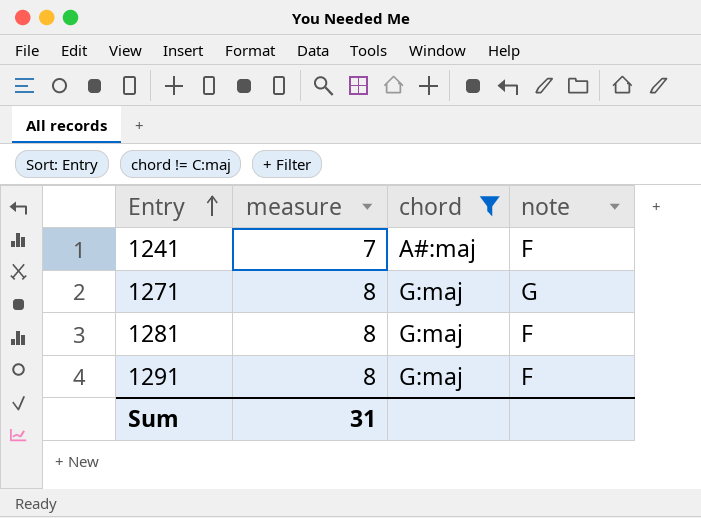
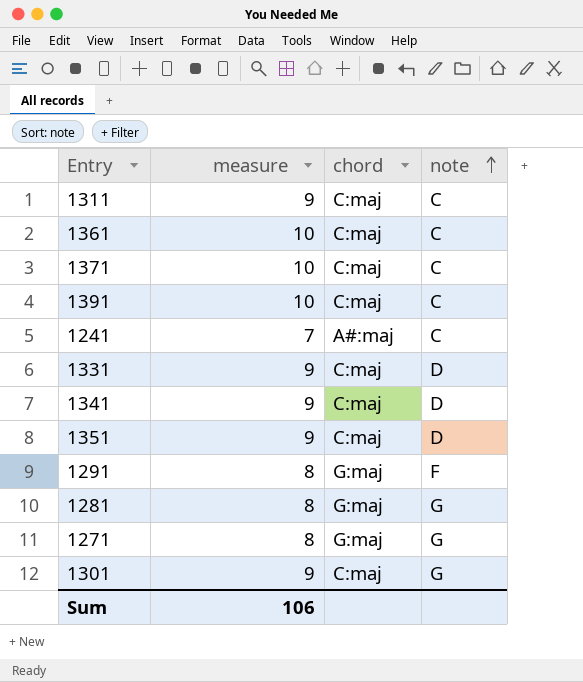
filter: chord != C:maj -> none
row order: Entry ascending -> note ascending
1241 | note: F -> C
1281 | note: F -> G
Sum | measure: 31 -> 106

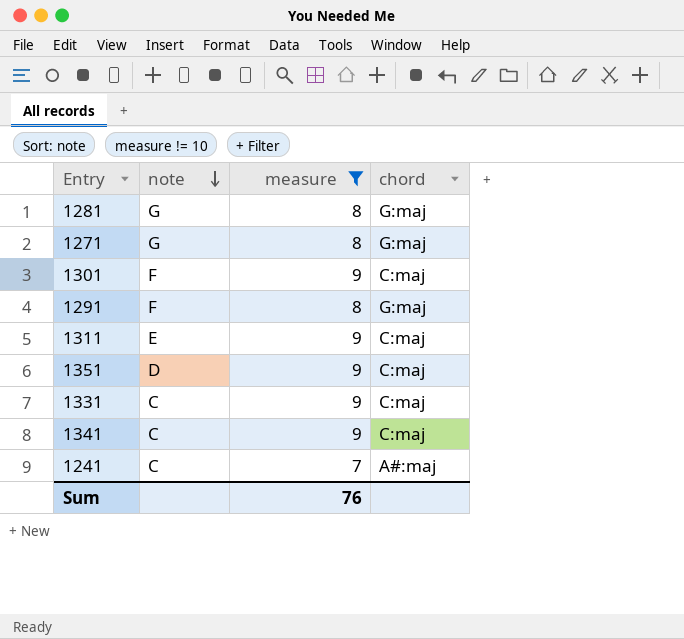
filter: none -> measure != 10
row order: note ascending -> note descending
column note | position: 4 -> 2
1301 | note: G -> F
1311 | note: C -> E
1331 | note: D -> C
1341 | note: D -> C
Sum | measure: 106 -> 76

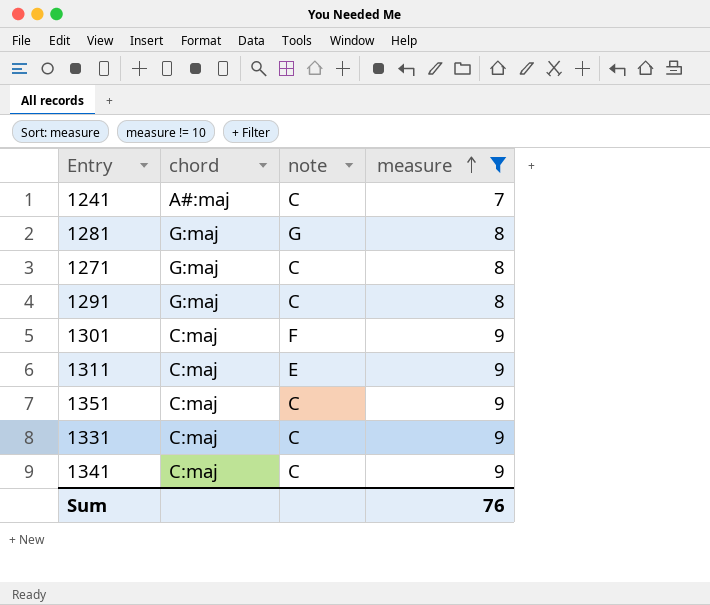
row order: note descending -> measure ascending
column chord | position: 4 -> 2
1271 | note: G -> C
1291 | note: F -> C
1351 | note: D -> C

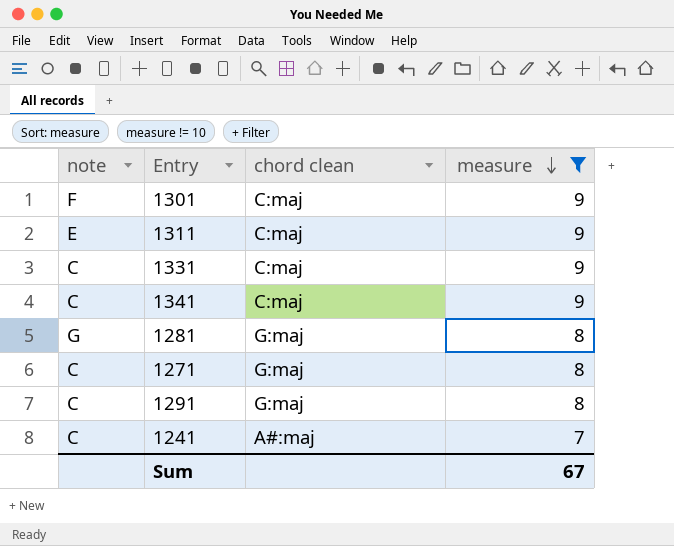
row order: measure ascending -> measure descending
column note | position: 3 -> 1
column name: chord -> chord clean
row 1351: C:maj | C | 9 -> none
Sum | measure: 76 -> 67

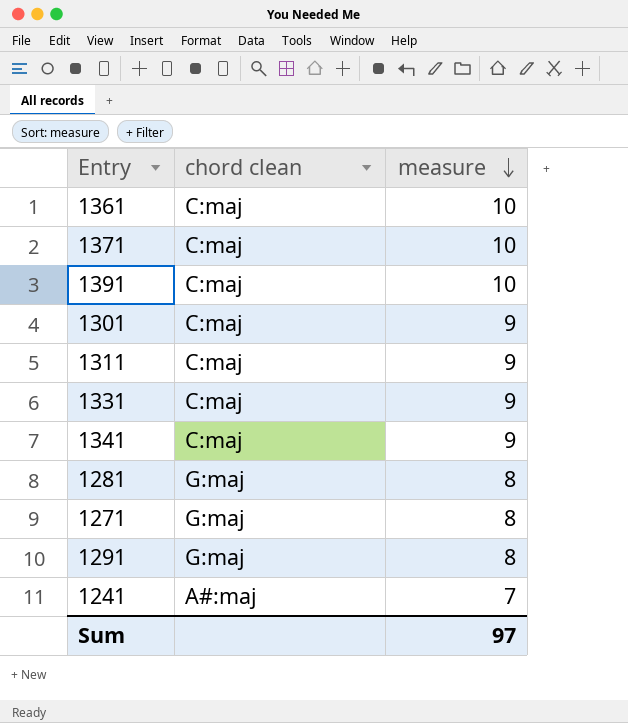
filter: measure != 10 -> none
column note | position: 1 -> none
Sum | measure: 67 -> 97

